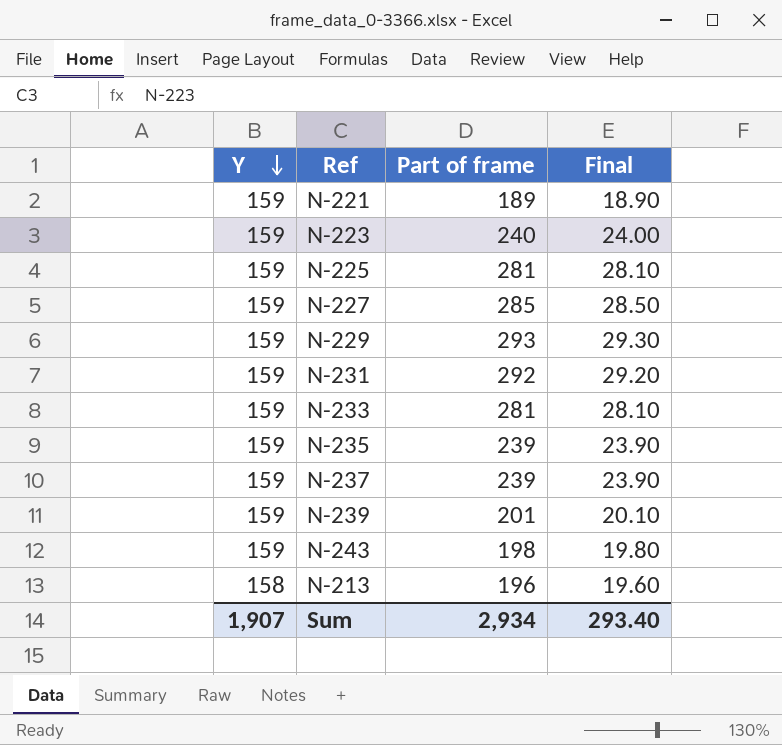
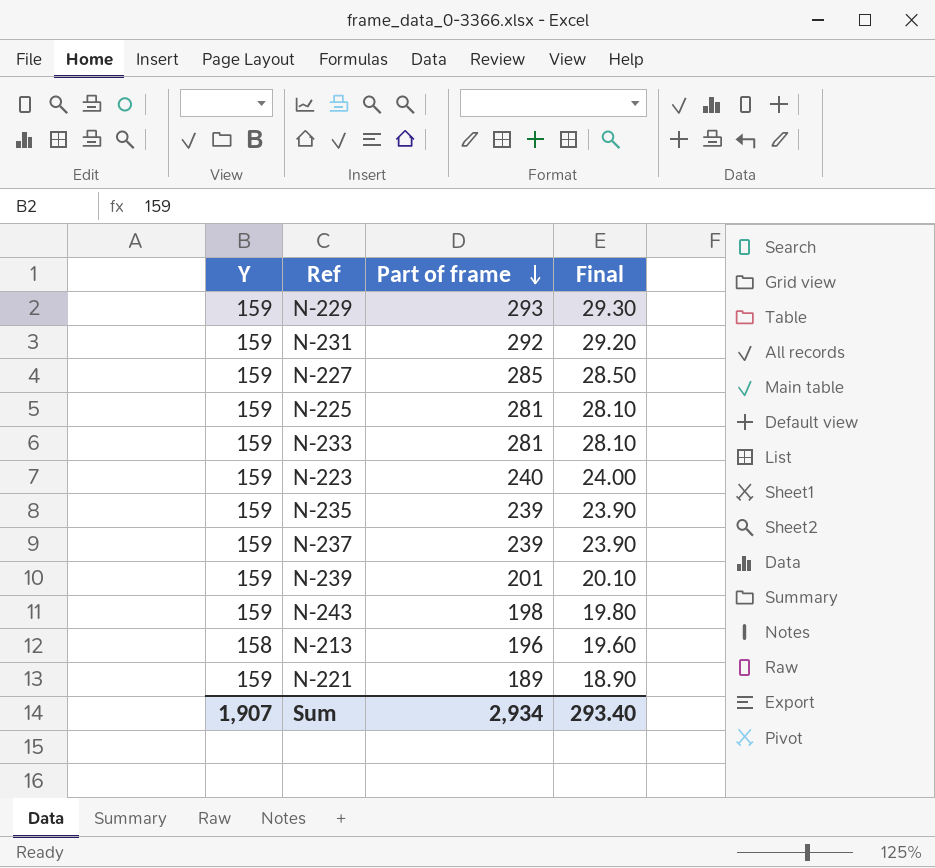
row order: Y descending -> Part of frame descending

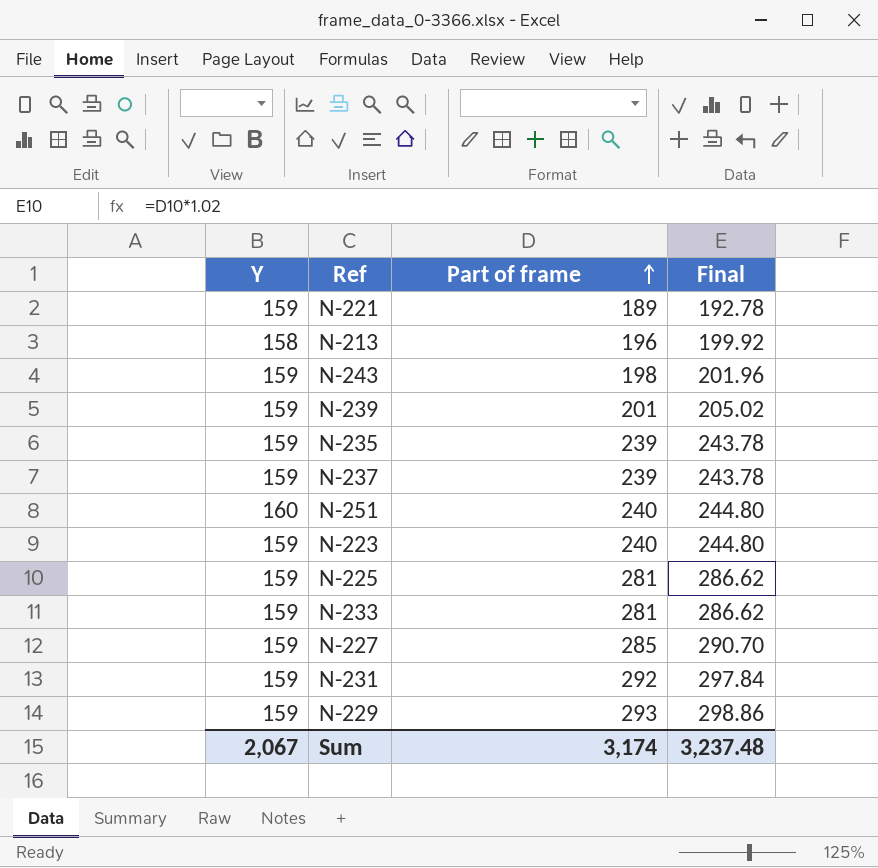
row order: Part of frame descending -> Part of frame ascending
column Final | formula: [Part of frame] * 0.1 -> [Part of frame] * 1.02
row N-251: none -> 160 | 240 | 244.80
Sum | Y: 1,907 -> 2,067
Sum | Part of frame: 2,934 -> 3,174
Sum | Final: 293.40 -> 3,237.48

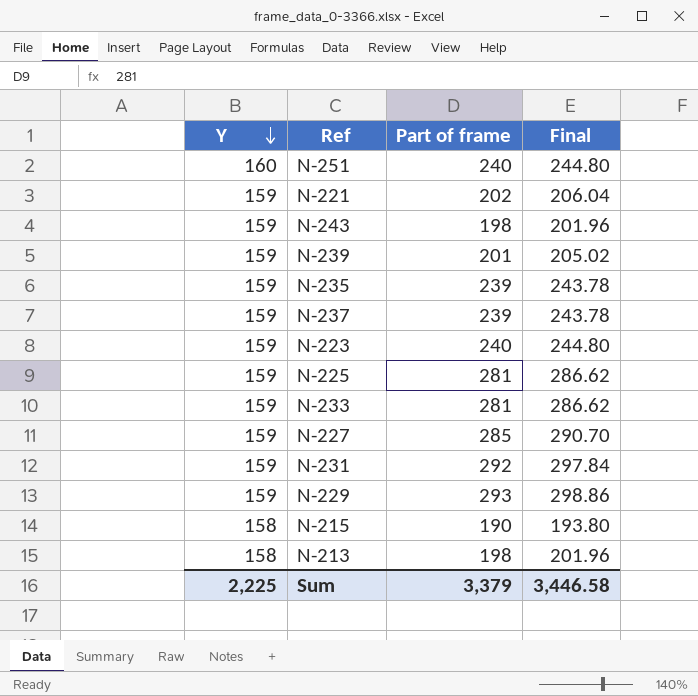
row order: Part of frame ascending -> Y descending
N-221 | Part of frame: 189 -> 202
N-221 | Final: 192.78 -> 206.04
row N-215: none -> 158 | 190 | 193.80
N-213 | Part of frame: 196 -> 198
N-213 | Final: 199.92 -> 201.96
Sum | Y: 2,067 -> 2,225
Sum | Part of frame: 3,174 -> 3,379
Sum | Final: 3,237.48 -> 3,446.58

